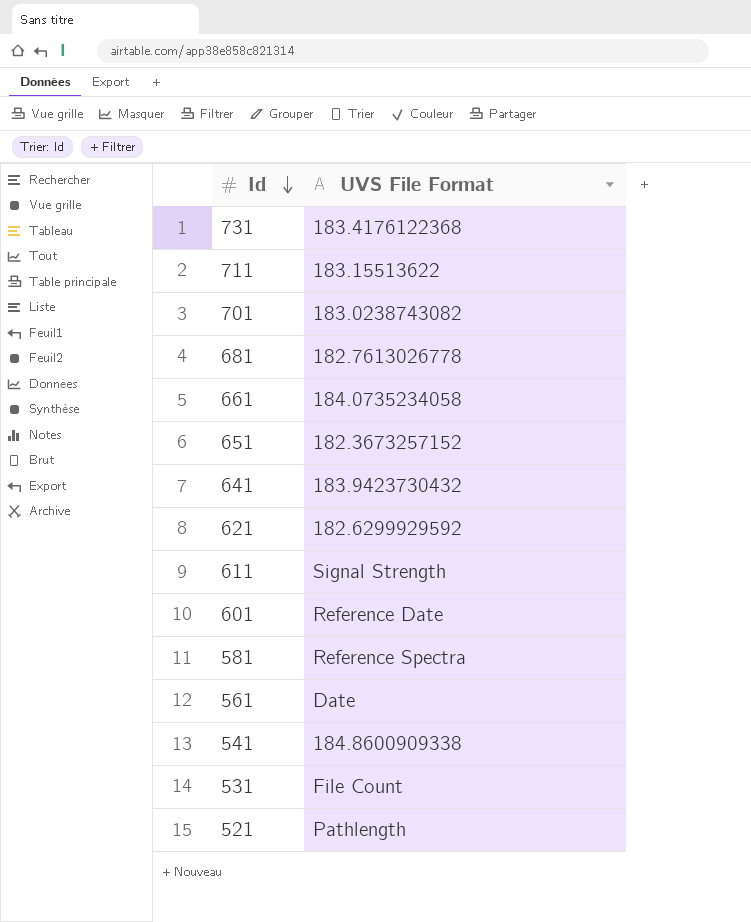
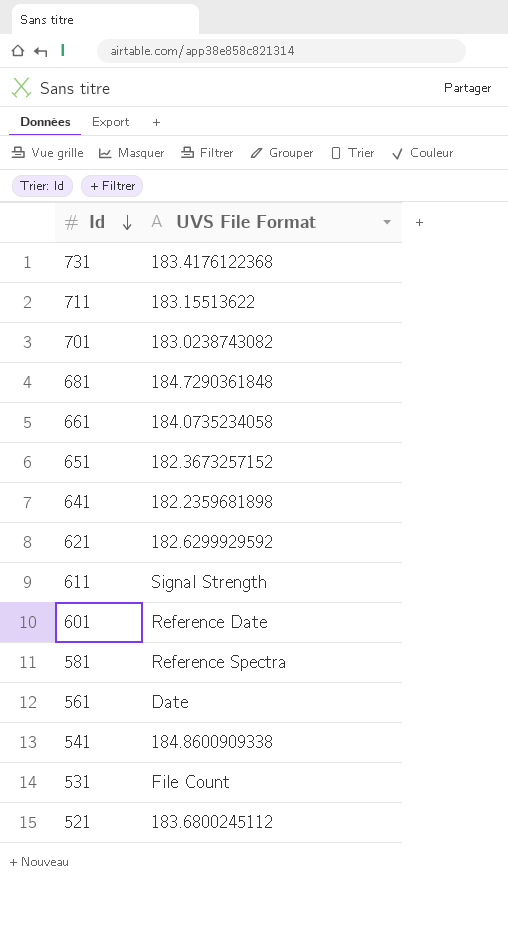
681 | UVS File Format: 182.7613026778 -> 184.7290361848
641 | UVS File Format: 183.9423730432 -> 182.2359681898
521 | UVS File Format: Pathlength -> 183.6800245112

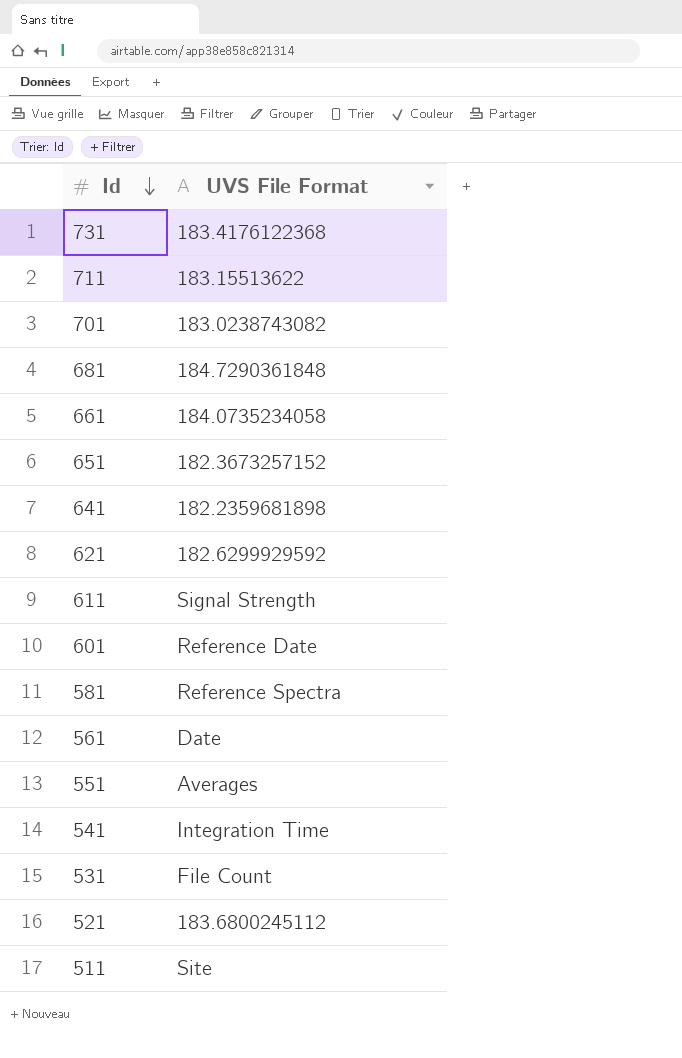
row 551: none -> Averages
541 | UVS File Format: 184.8600909338 -> Integration Time
row 511: none -> Site

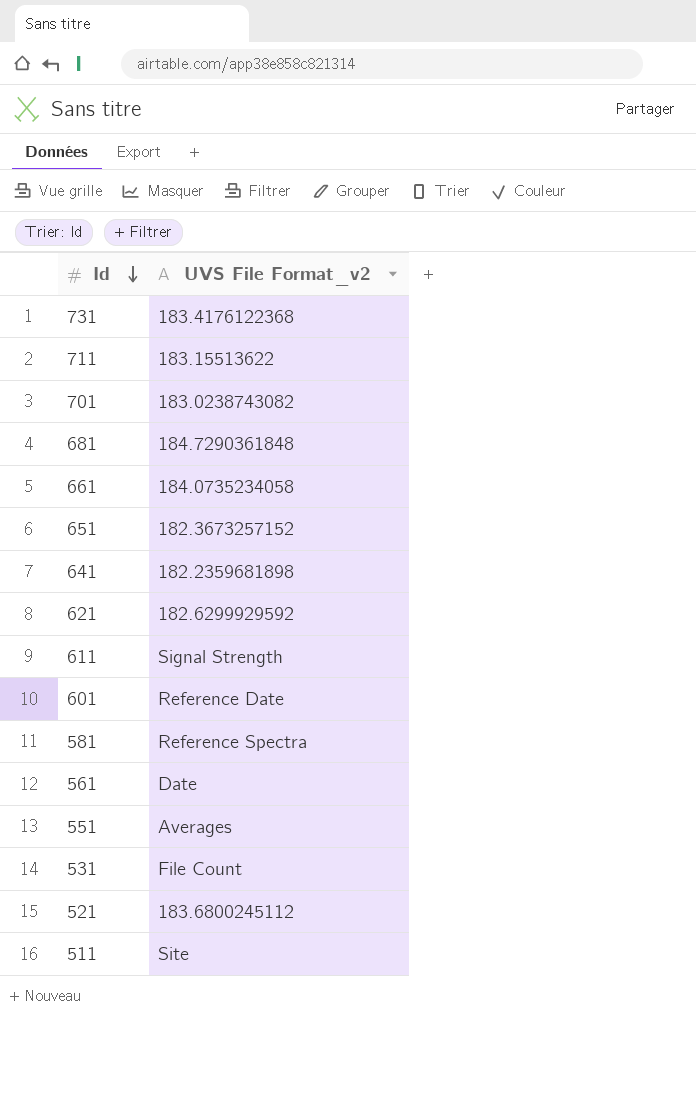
column name: UVS File Format -> UVS File Format_v2
row 541: Integration Time -> none

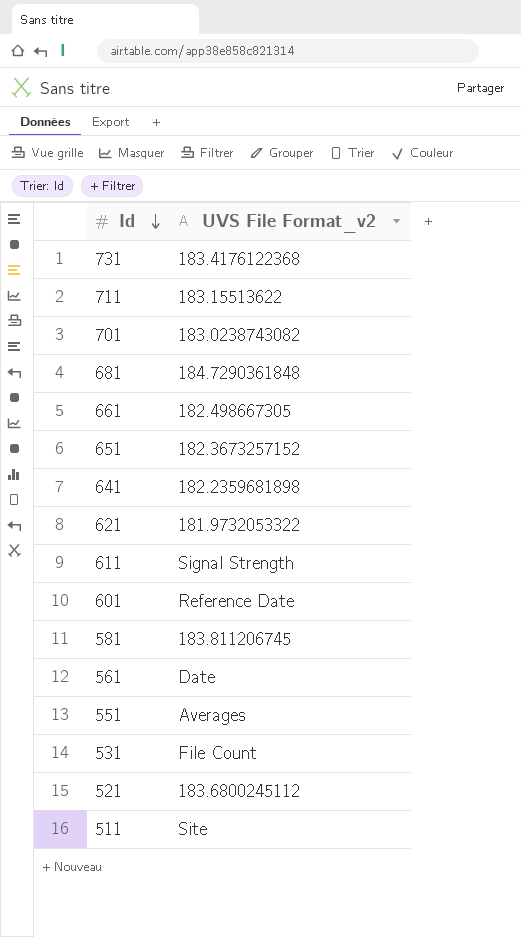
661 | UVS File Format_v2: 184.0735234058 -> 182.498667305
621 | UVS File Format_v2: 182.6299929592 -> 181.9732053322
581 | UVS File Format_v2: Reference Spectra -> 183.811206745

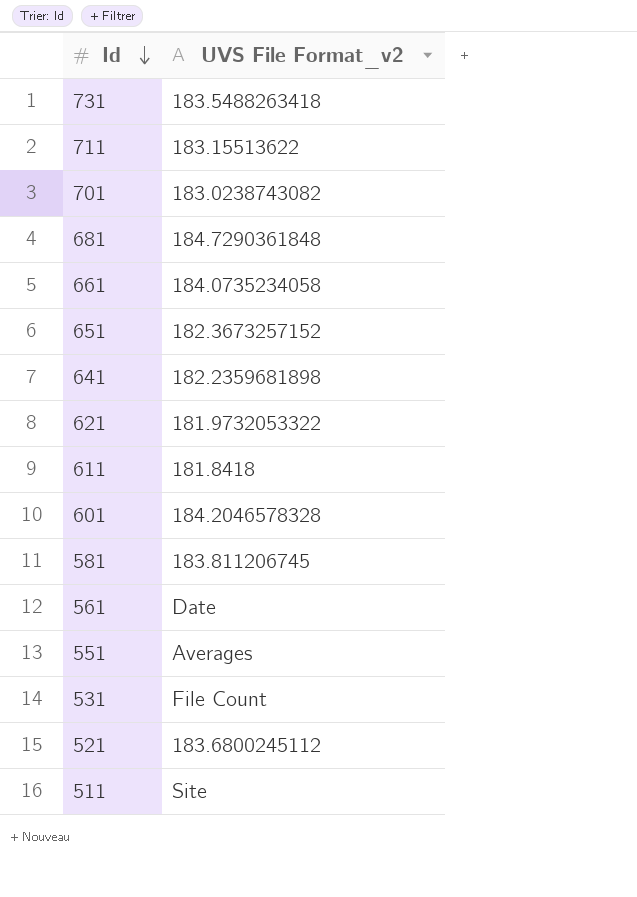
731 | UVS File Format_v2: 183.4176122368 -> 183.5488263418
661 | UVS File Format_v2: 182.498667305 -> 184.0735234058
611 | UVS File Format_v2: Signal Strength -> 181.8418
601 | UVS File Format_v2: Reference Date -> 184.2046578328

